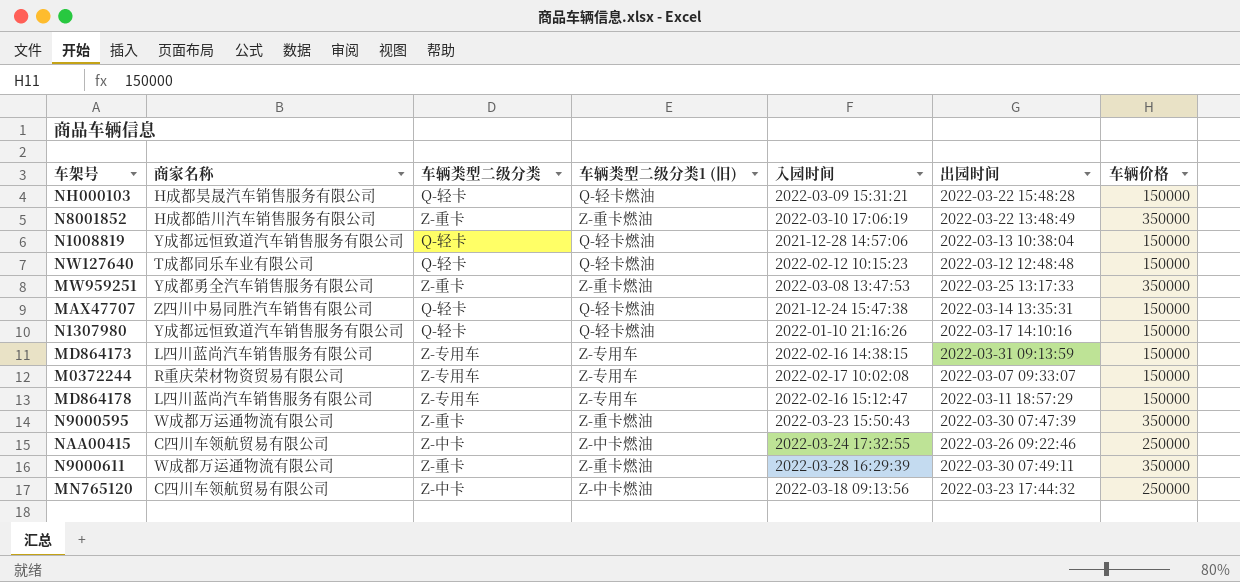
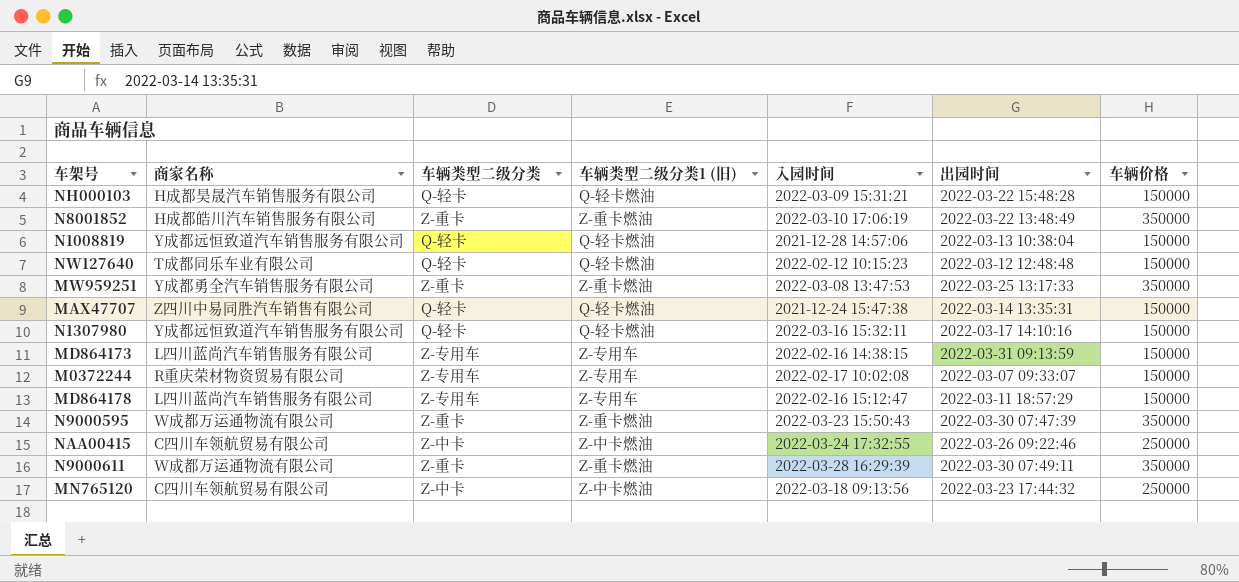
N1307980 | 入园时间: 2022-01-10 21:16:26 -> 2022-03-16 15:32:11

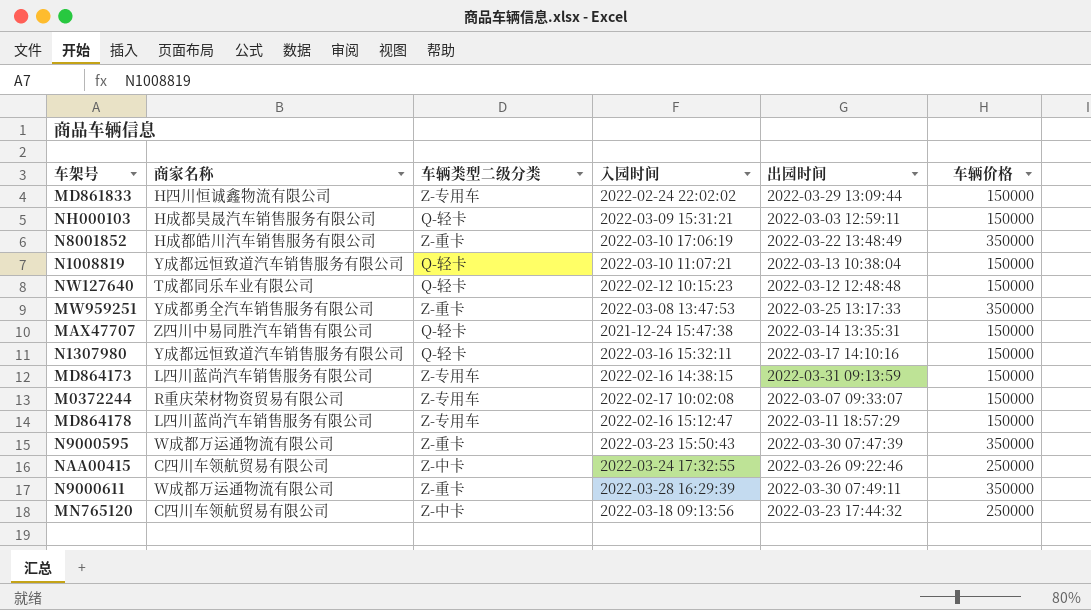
column 车辆类型二级分类1 (旧) | position: 4 -> none
row MD861833: none -> H四川恒诚鑫物流有限公司 | Z-专用车 | 2022-02-24 22:02:02 | 2022-03-29 13:09:44 | 150000
NH000103 | 出园时间: 2022-03-22 15:48:28 -> 2022-03-03 12:59:11
N1008819 | 入园时间: 2021-12-28 14:57:06 -> 2022-03-10 11:07:21

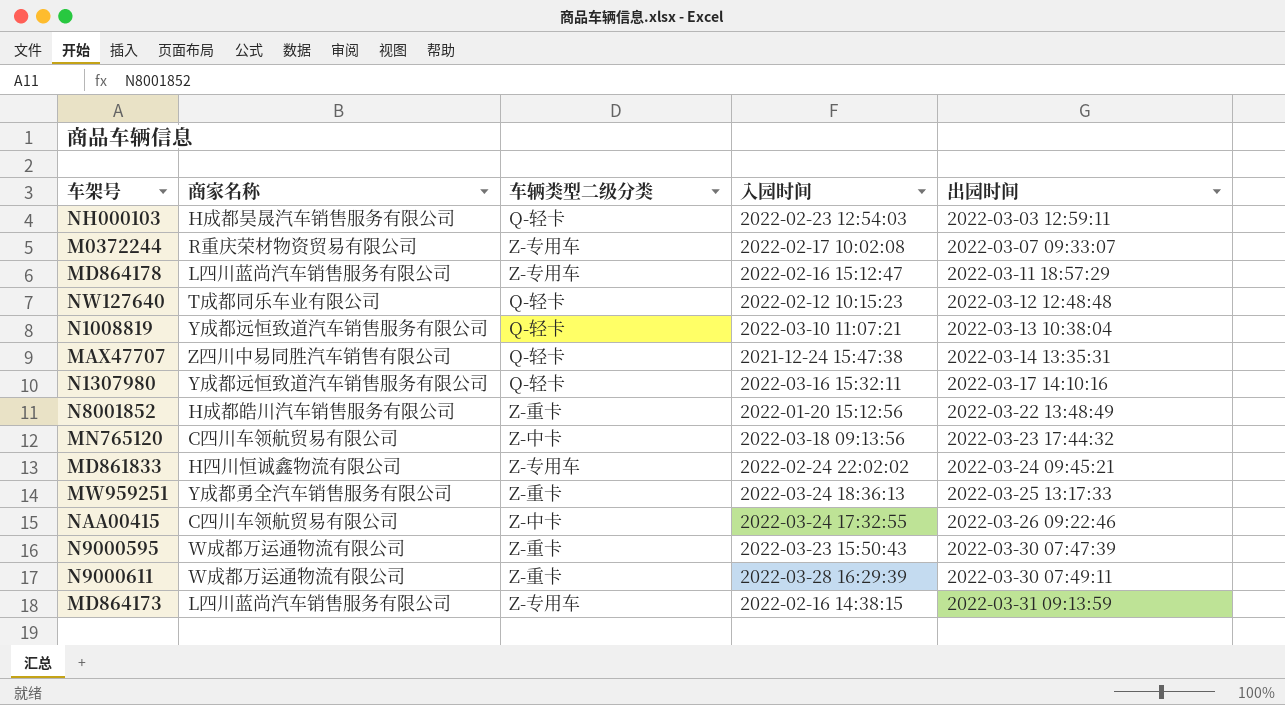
row order: none -> 出园时间 ascending
column 车辆价格 | position: 6 -> none
NH000103 | 入园时间: 2022-03-09 15:31:21 -> 2022-02-23 12:54:03
N8001852 | 入园时间: 2022-03-10 17:06:19 -> 2022-01-20 15:12:56
MD861833 | 出园时间: 2022-03-29 13:09:44 -> 2022-03-24 09:45:21
MW959251 | 入园时间: 2022-03-08 13:47:53 -> 2022-03-24 18:36:13

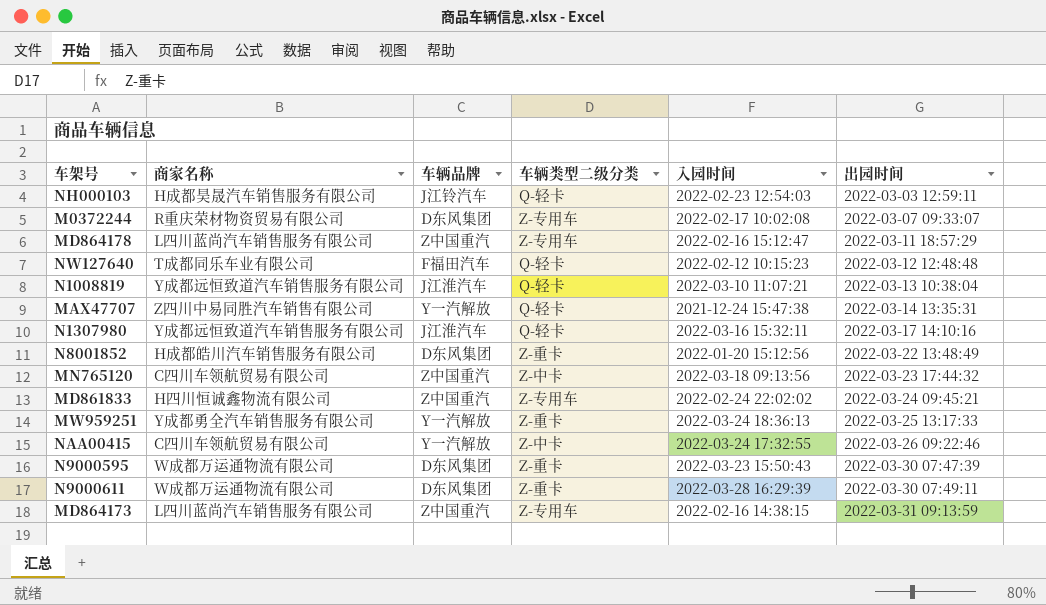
column 车辆品牌 | position: none -> 3

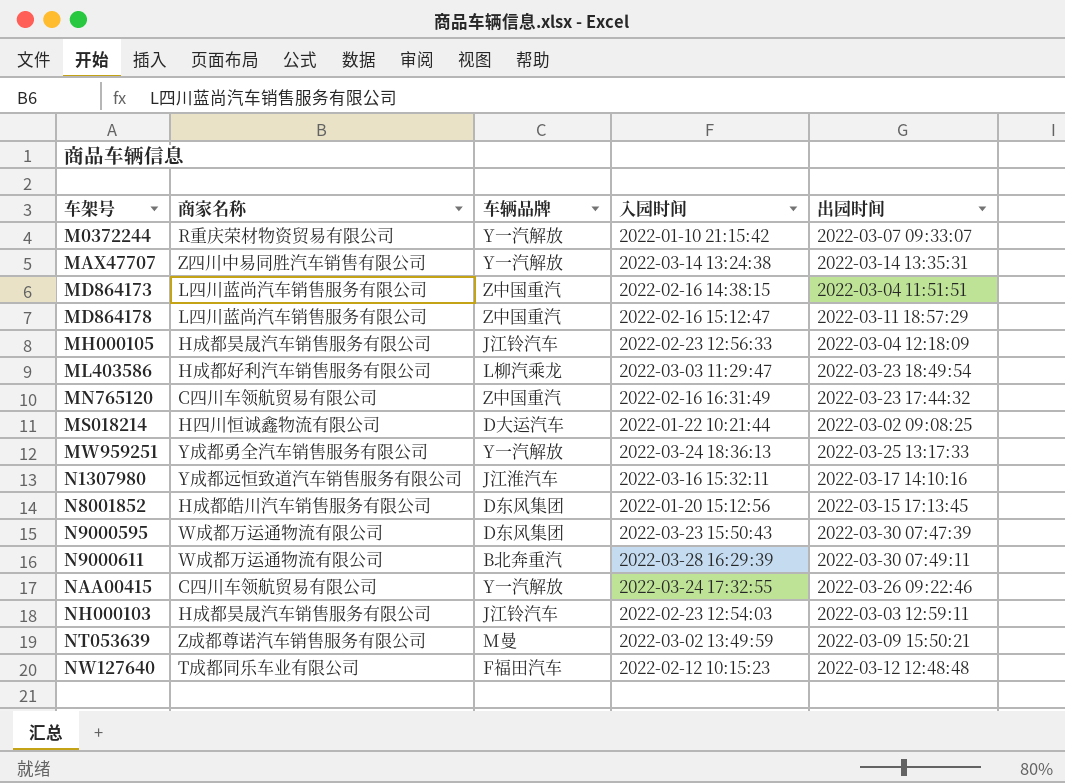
row order: 出园时间 ascending -> 车架号 ascending
column 车辆类型二级分类 | position: 4 -> none
row N1008819: Y成都远恒致道汽车销售服务有限公司 | J江淮汽车 | Q-轻卡 | 2022-03-10 11:07:21 | 2022-03-13 10:38:04 -> none
row MD861833: H四川恒诚鑫物流有限公司 | Z中国重汽 | Z-专用车 | 2022-02-24 22:02:02 | 2022-03-24 09:45:21 -> none
M0372244 | 车辆品牌: D东风集团 -> Y一汽解放
M0372244 | 入园时间: 2022-02-17 10:02:08 -> 2022-01-10 21:15:42
MAX47707 | 入园时间: 2021-12-24 15:47:38 -> 2022-03-14 13:24:38
MD864173 | 出园时间: 2022-03-31 09:13:59 -> 2022-03-04 11:51:51
row MH000105: none -> H成都昊晟汽车销售服务有限公司 | J江铃汽车 | 2022-02-23 12:56:33 | 2022-03-04 12:18:09
row ML403586: none -> H成都好利汽车销售服务有限公司 | L柳汽乘龙 | 2022-03-03 11:29:47 | 2022-03-23 18:49:54
MN765120 | 入园时间: 2022-03-18 09:13:56 -> 2022-02-16 16:31:49
row MS018214: none -> H四川恒诚鑫物流有限公司 | D大运汽车 | 2022-01-22 10:21:44 | 2022-03-02 09:08:25
N8001852 | 出园时间: 2022-03-22 13:48:49 -> 2022-03-15 17:13:45
N9000611 | 车辆品牌: D东风集团 -> B北奔重汽
row NT053639: none -> Z成都尊诺汽车销售服务有限公司 | M曼 | 2022-03-02 13:49:59 | 2022-03-09 15:50:21

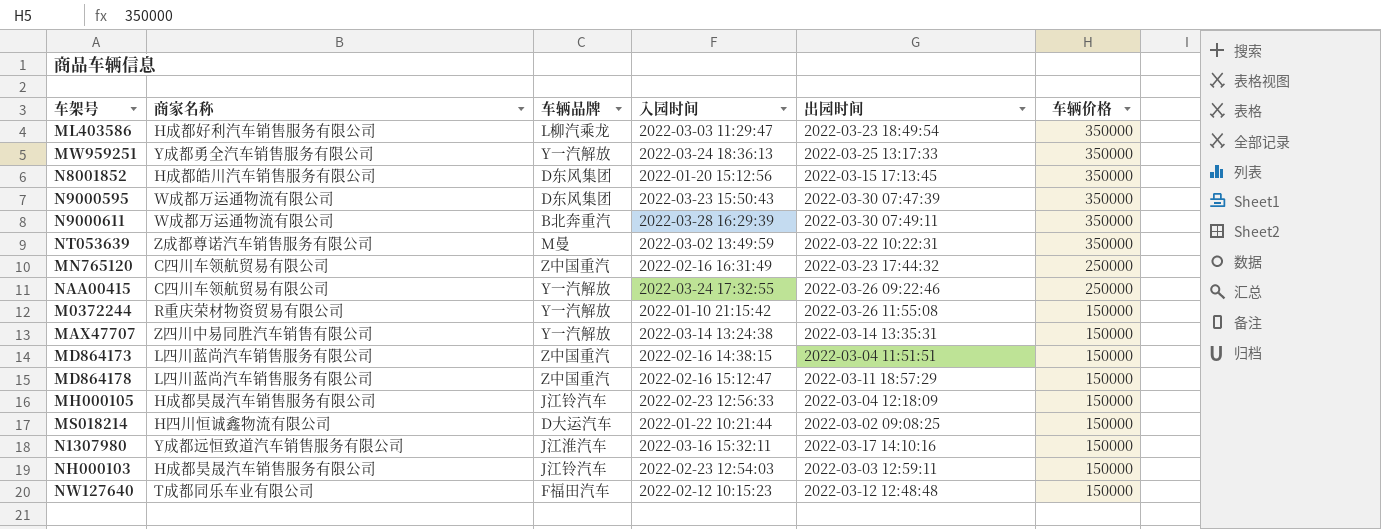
row order: 车架号 ascending -> 车辆价格 descending
column 车辆价格 | position: none -> 6
NT053639 | 出园时间: 2022-03-09 15:50:21 -> 2022-03-22 10:22:31
M0372244 | 出园时间: 2022-03-07 09:33:07 -> 2022-03-26 11:55:08

